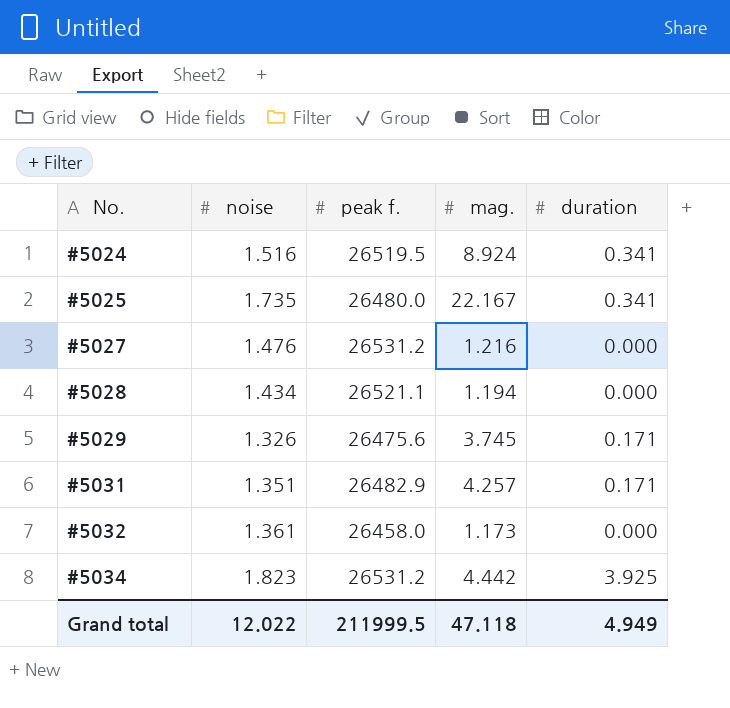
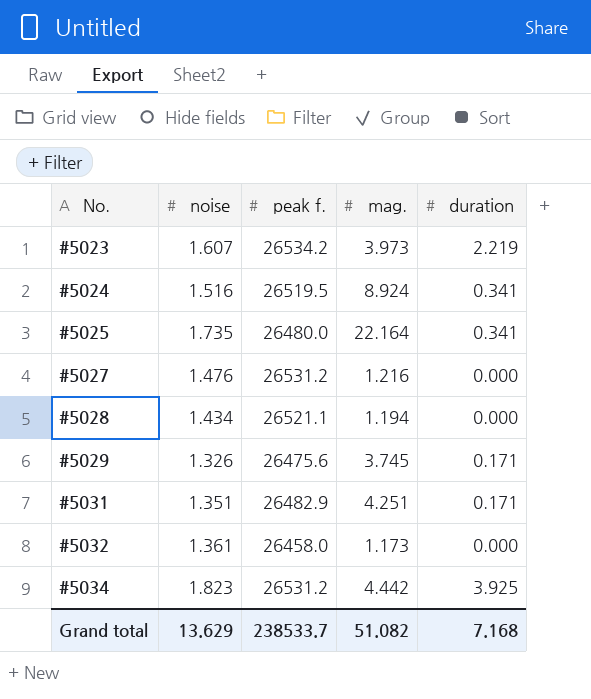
row #5023: none -> 1.607 | 26534.2 | 3.973 | 2.219
#5025 | mag.: 22.167 -> 22.164
#5031 | mag.: 4.257 -> 4.251
Grand total | noise: 12.022 -> 13.629
Grand total | peak f.: 211999.5 -> 238533.7
Grand total | mag.: 47.118 -> 51.082
Grand total | duration: 4.949 -> 7.168

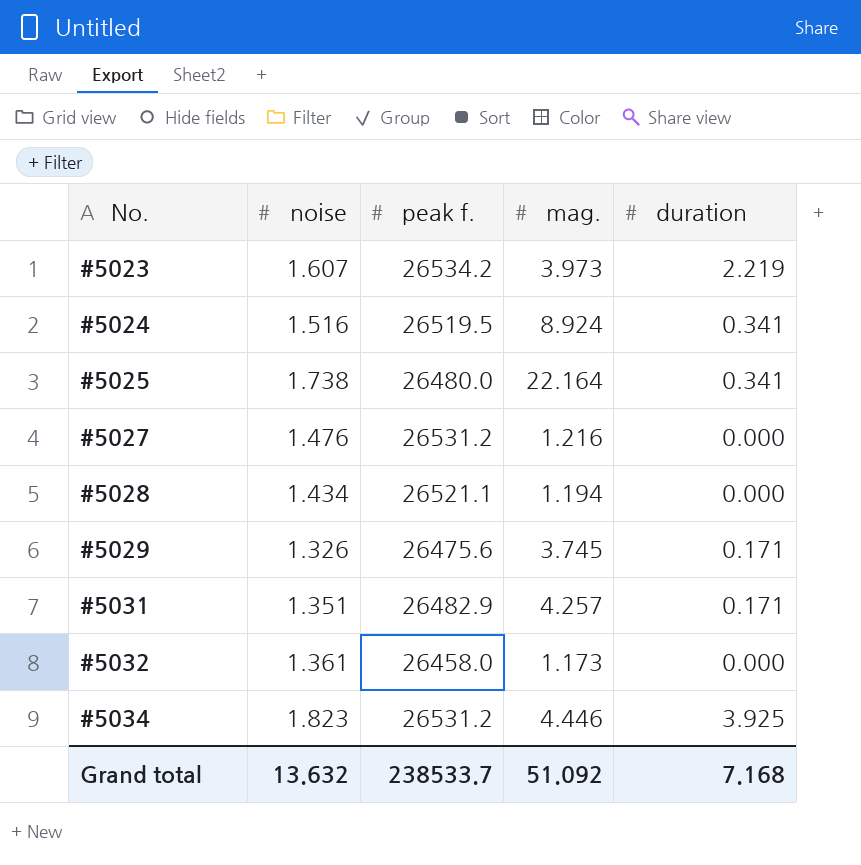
#5025 | noise: 1.735 -> 1.738
#5031 | mag.: 4.251 -> 4.257
#5034 | mag.: 4.442 -> 4.446
Grand total | noise: 13.629 -> 13.632
Grand total | mag.: 51.082 -> 51.092

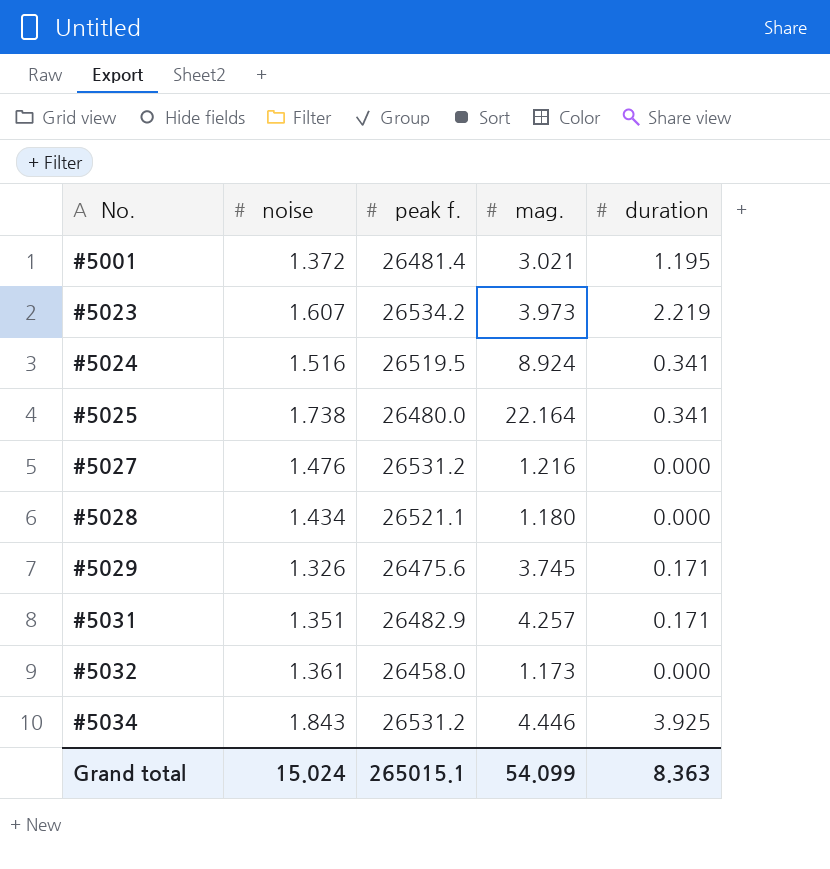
row #5001: none -> 1.372 | 26481.4 | 3.021 | 1.195
#5028 | mag.: 1.194 -> 1.180
#5034 | noise: 1.823 -> 1.843
Grand total | noise: 13.632 -> 15.024
Grand total | peak f.: 238533.7 -> 265015.1
Grand total | mag.: 51.092 -> 54.099
Grand total | duration: 7.168 -> 8.363

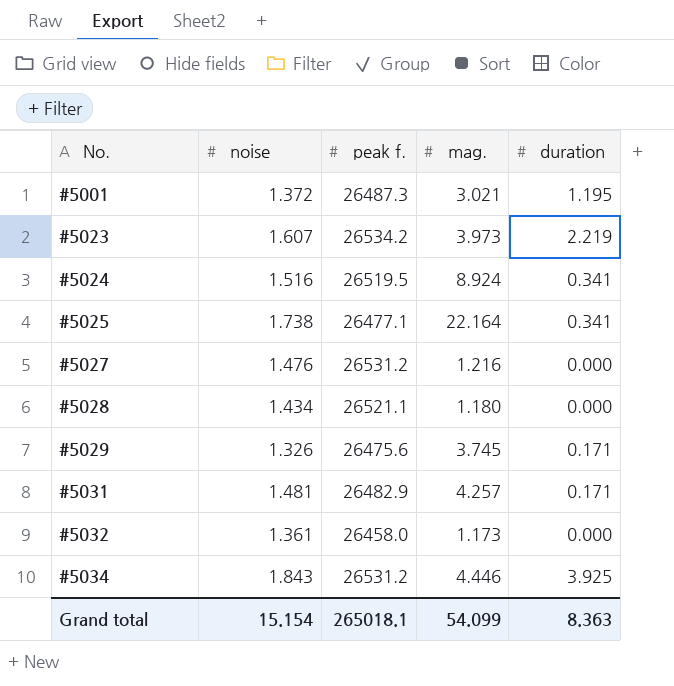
#5001 | peak f.: 26481.4 -> 26487.3
#5025 | peak f.: 26480.0 -> 26477.1
#5031 | noise: 1.351 -> 1.481
Grand total | noise: 15.024 -> 15.154
Grand total | peak f.: 265015.1 -> 265018.1

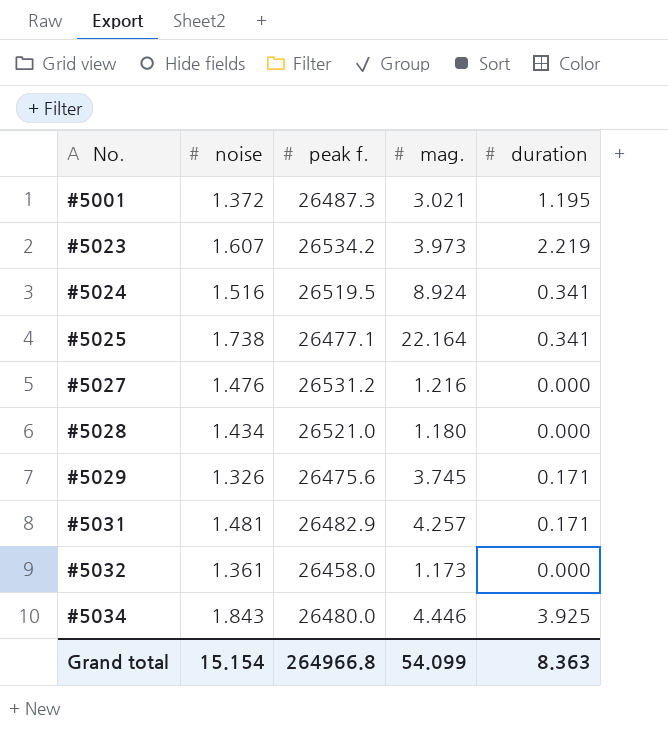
#5028 | peak f.: 26521.1 -> 26521.0
#5034 | peak f.: 26531.2 -> 26480.0
Grand total | peak f.: 265018.1 -> 264966.8

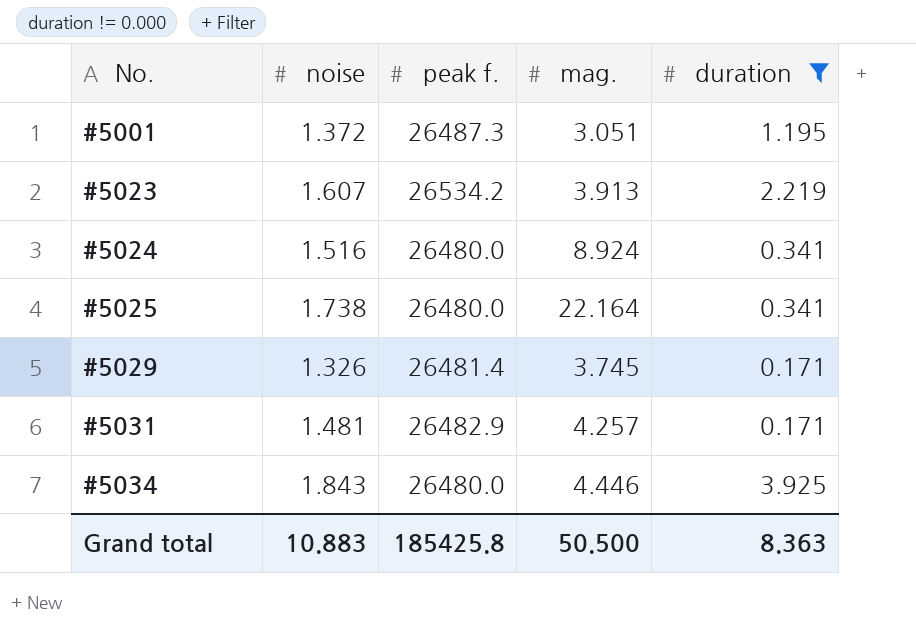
filter: none -> duration != 0.000
#5001 | mag.: 3.021 -> 3.051
#5023 | mag.: 3.973 -> 3.913
#5024 | peak f.: 26519.5 -> 26480.0
#5025 | peak f.: 26477.1 -> 26480.0
#5029 | peak f.: 26475.6 -> 26481.4
Grand total | noise: 15.154 -> 10.883
Grand total | peak f.: 264966.8 -> 185425.8
Grand total | mag.: 54.099 -> 50.500

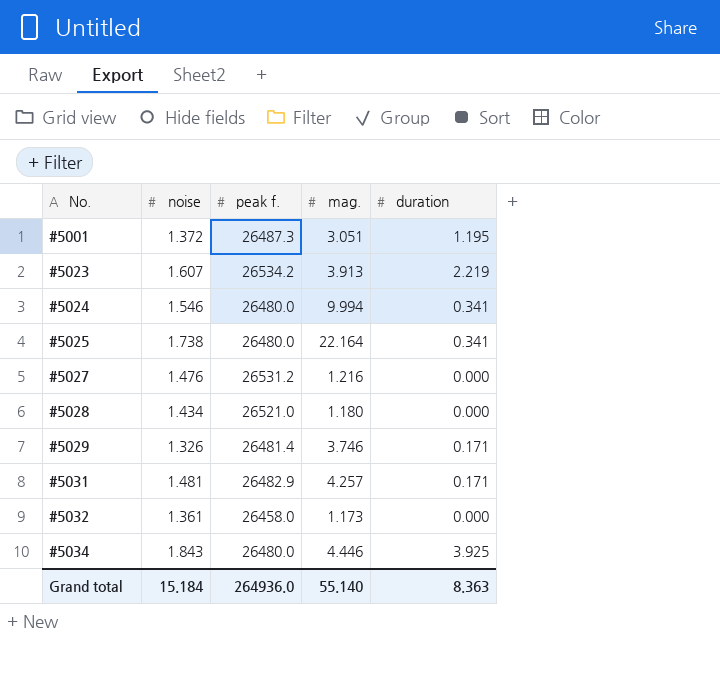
filter: duration != 0.000 -> none
#5024 | noise: 1.516 -> 1.546
#5024 | mag.: 8.924 -> 9.994
#5029 | mag.: 3.745 -> 3.746
Grand total | noise: 10.883 -> 15.184
Grand total | peak f.: 185425.8 -> 264936.0
Grand total | mag.: 50.500 -> 55.140

